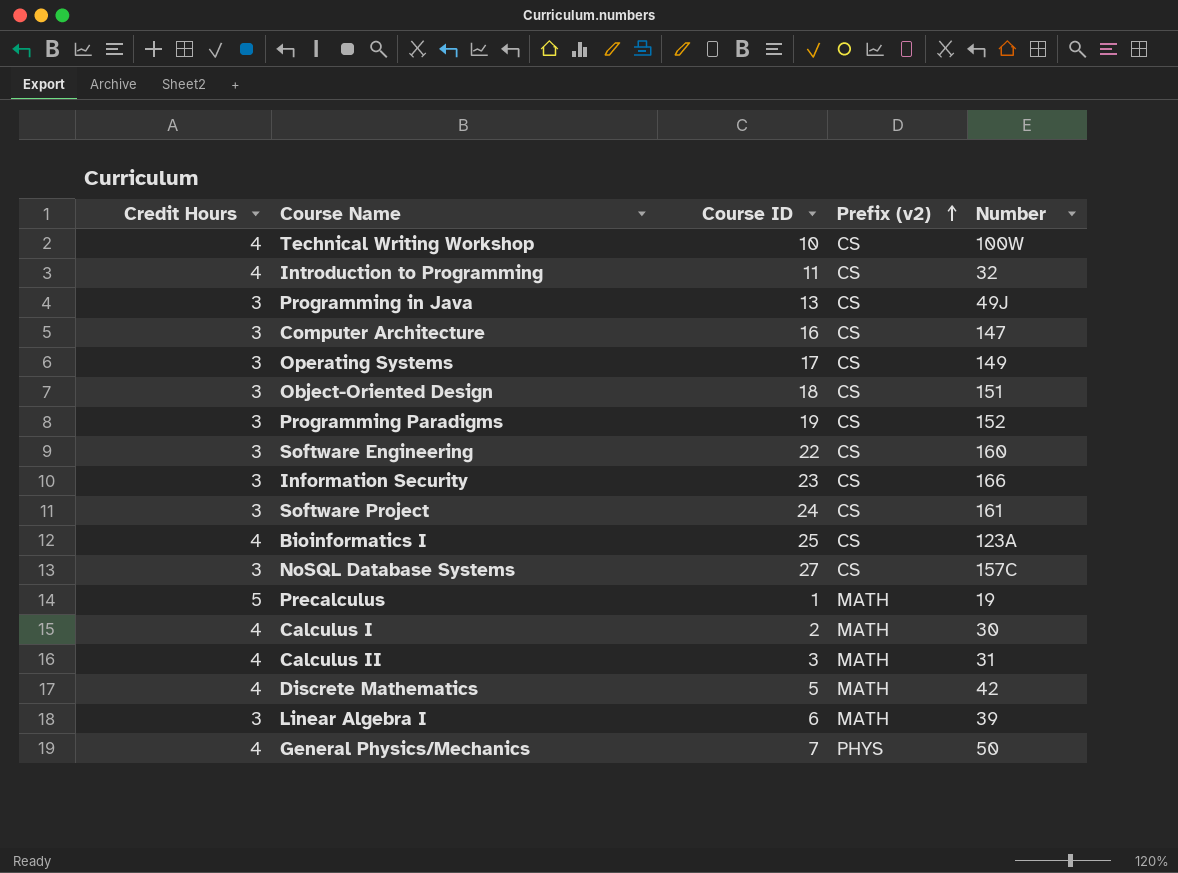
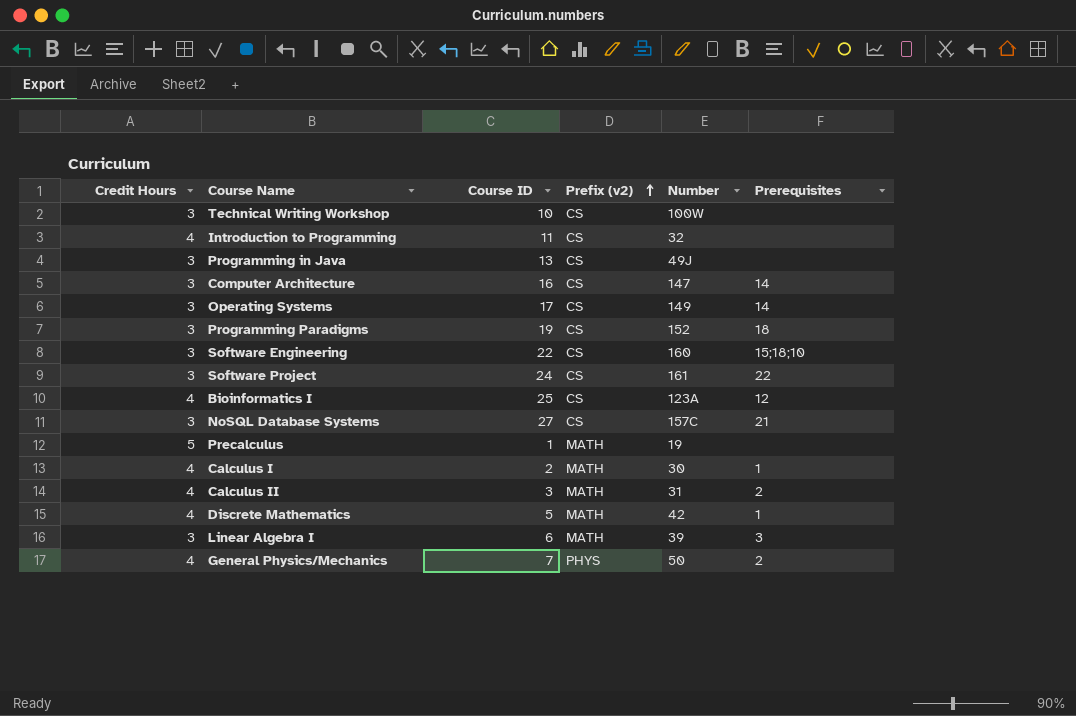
column Prerequisites | position: none -> 6
row Object-Oriented Design: 3 | 18 | CS | 151 -> none
row Information Security: 3 | 23 | CS | 166 -> none
Technical Writing Workshop | Credit Hours: 4 -> 3

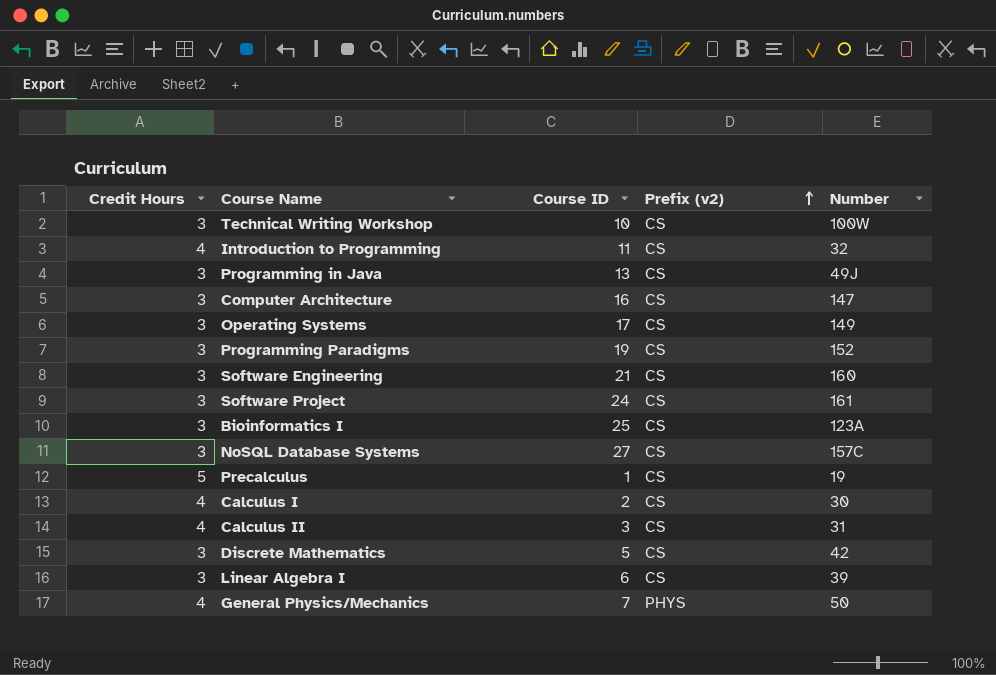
column Prerequisites | position: 6 -> none
Software Engineering | Course ID: 22 -> 21
Bioinformatics I | Credit Hours: 4 -> 3
Precalculus | Prefix (v2): MATH -> CS
Calculus I | Prefix (v2): MATH -> CS
Calculus II | Prefix (v2): MATH -> CS
Discrete Mathematics | Credit Hours: 4 -> 3
Discrete Mathematics | Prefix (v2): MATH -> CS
Linear Algebra I | Prefix (v2): MATH -> CS

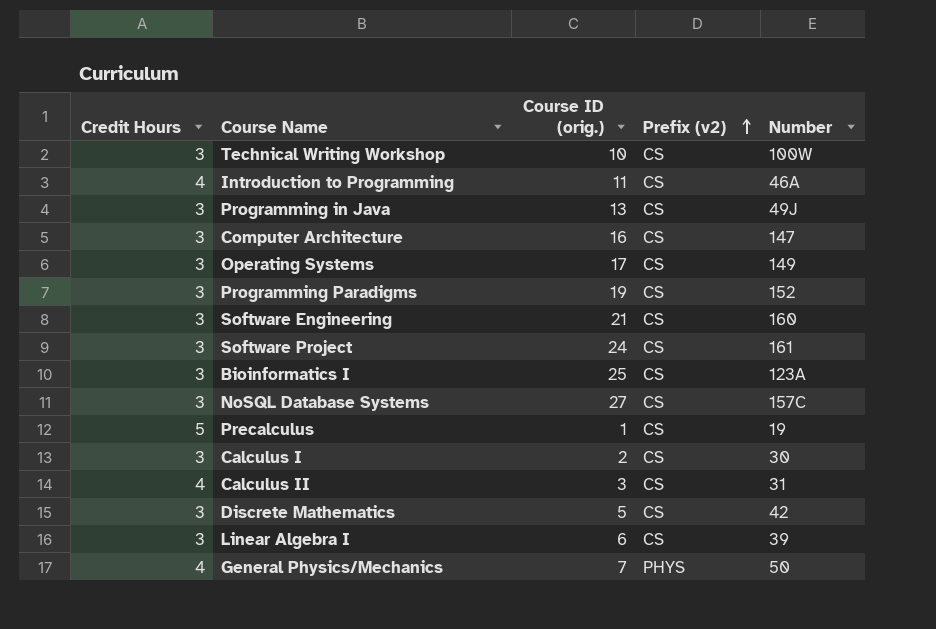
column name: Course ID -> Course ID (orig.)
Introduction to Programming | Number: 32 -> 46A
Calculus I | Credit Hours: 4 -> 3

